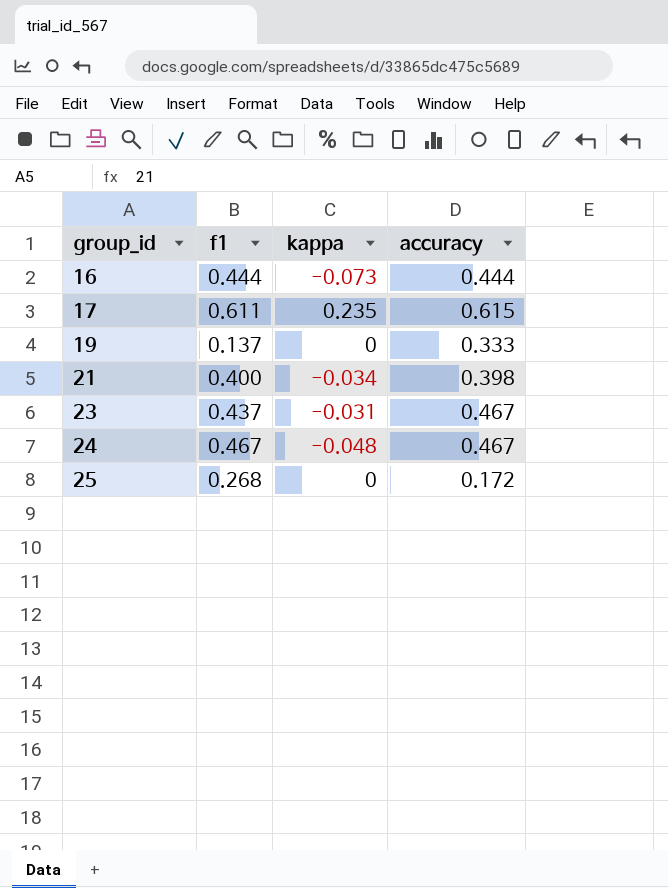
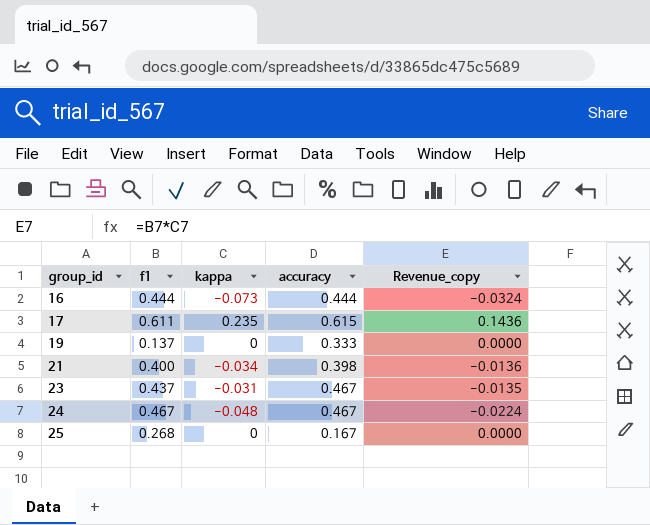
column Revenue_copy | formula: none -> [f1] * [kappa]
25 | accuracy: 0.172 -> 0.167

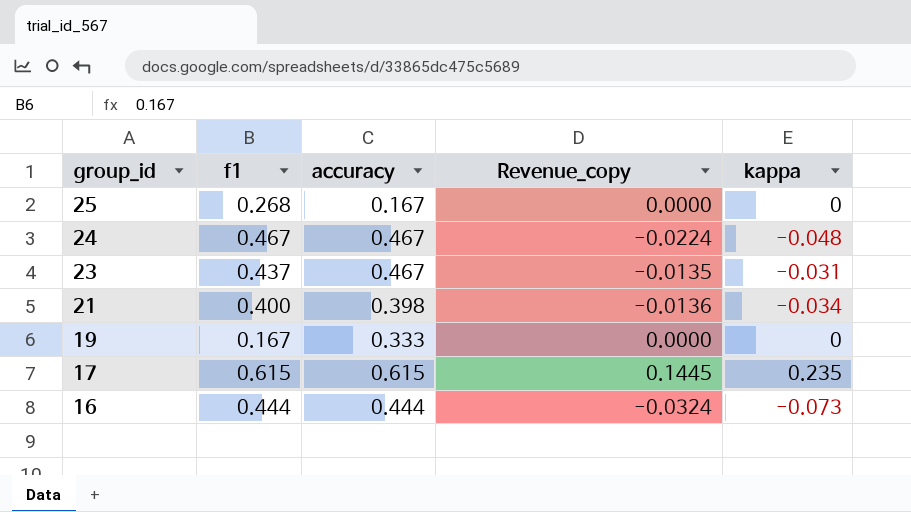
row order: group_id ascending -> group_id descending
column kappa | position: 3 -> 5
19 | f1: 0.137 -> 0.167
17 | f1: 0.611 -> 0.615
17 | Revenue_copy: 0.1436 -> 0.1445

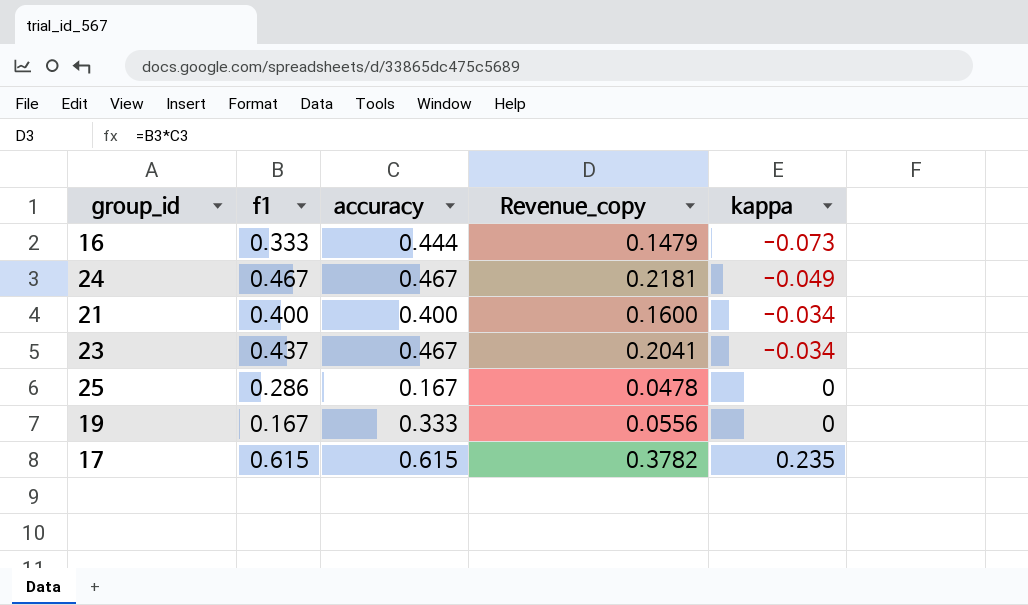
row order: group_id descending -> kappa ascending
column Revenue_copy | formula: [f1] * [kappa] -> [f1] * [accuracy]
16 | f1: 0.444 -> 0.333
24 | kappa: -0.048 -> -0.049
21 | accuracy: 0.398 -> 0.400
23 | kappa: -0.031 -> -0.034
25 | f1: 0.268 -> 0.286

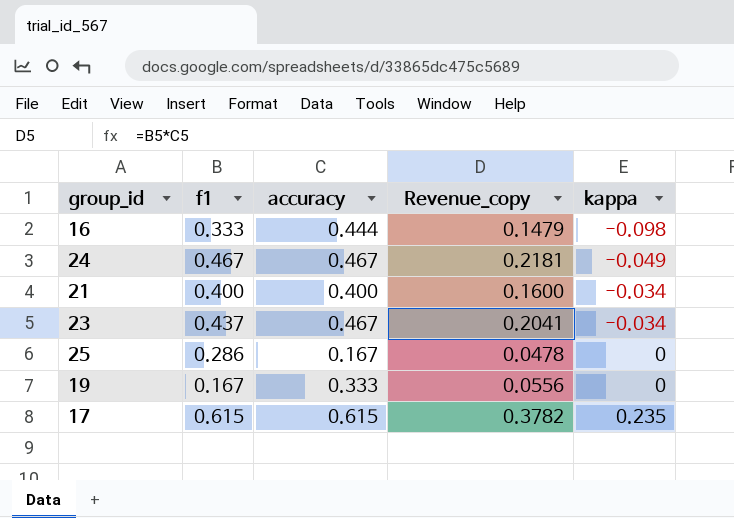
16 | kappa: -0.073 -> -0.098

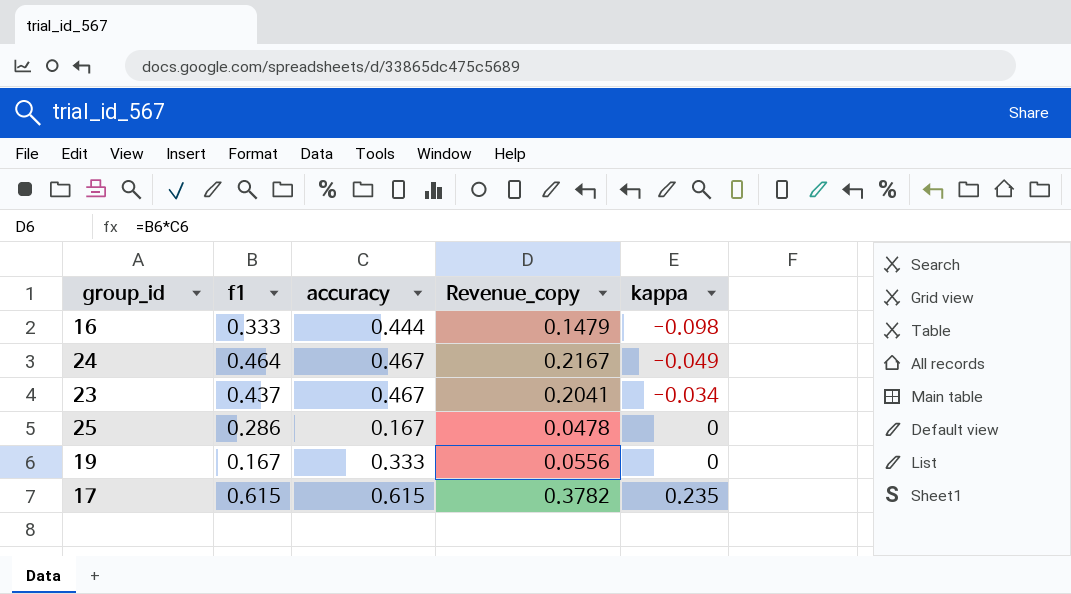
row 21: 0.400 | 0.400 | 0.1600 | -0.034 -> none
24 | f1: 0.467 -> 0.464
24 | Revenue_copy: 0.2181 -> 0.2167

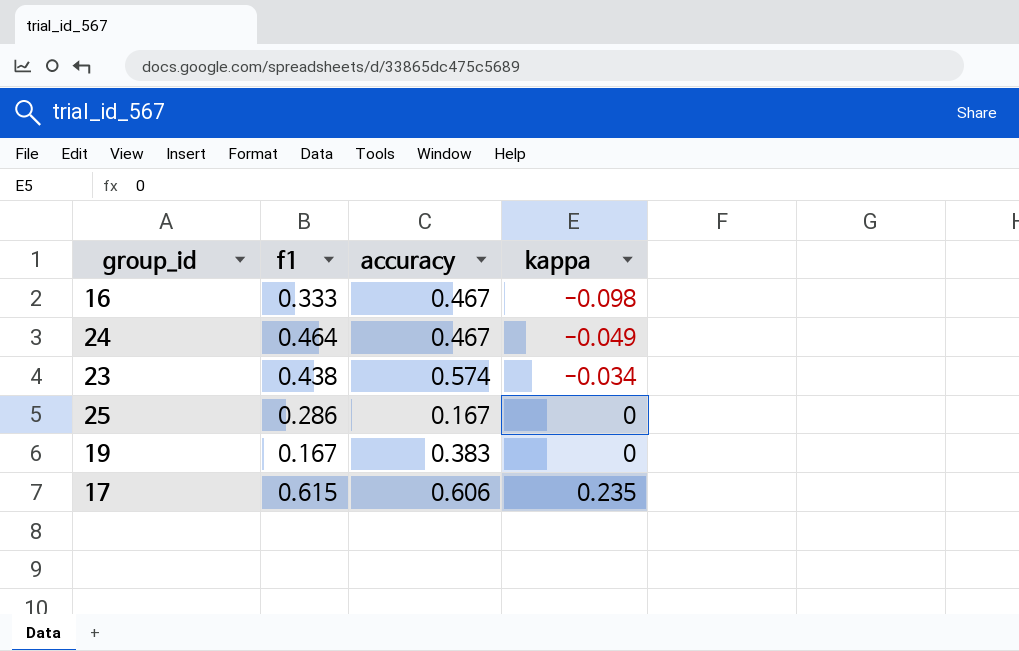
column Revenue_copy | formula: [f1] * [accuracy] -> none
16 | accuracy: 0.444 -> 0.467
23 | f1: 0.437 -> 0.438
23 | accuracy: 0.467 -> 0.574
19 | accuracy: 0.333 -> 0.383
17 | accuracy: 0.615 -> 0.606

